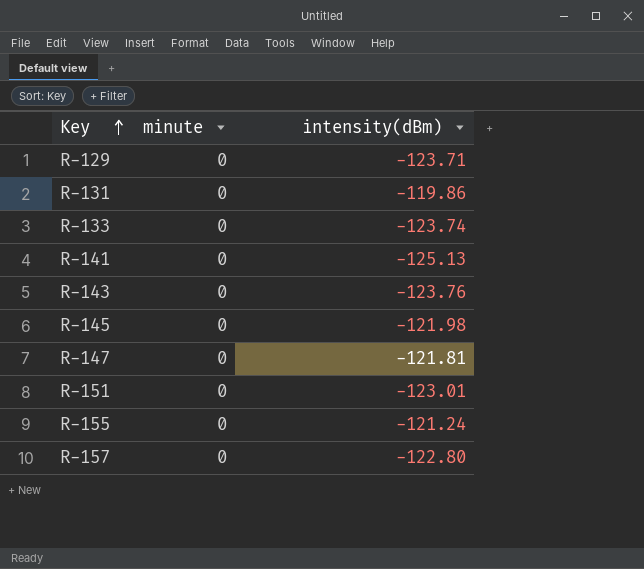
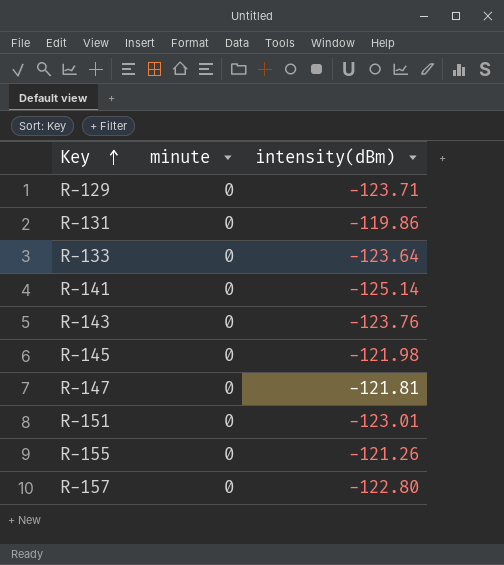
R-133 | intensity(dBm): -123.74 -> -123.64
R-141 | intensity(dBm): -125.13 -> -125.14
R-155 | intensity(dBm): -121.24 -> -121.26

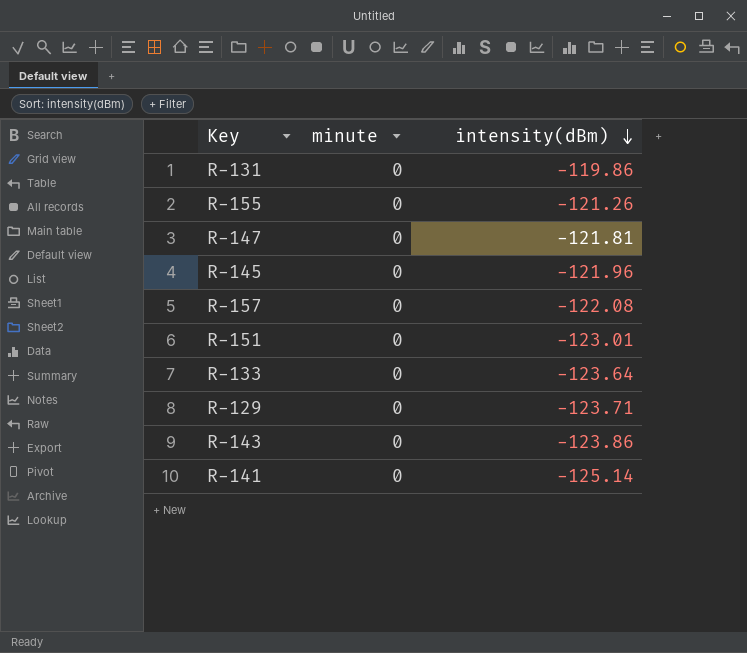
row order: Key ascending -> intensity(dBm) descending
R-145 | intensity(dBm): -121.98 -> -121.96
R-157 | intensity(dBm): -122.80 -> -122.08
R-143 | intensity(dBm): -123.76 -> -123.86

